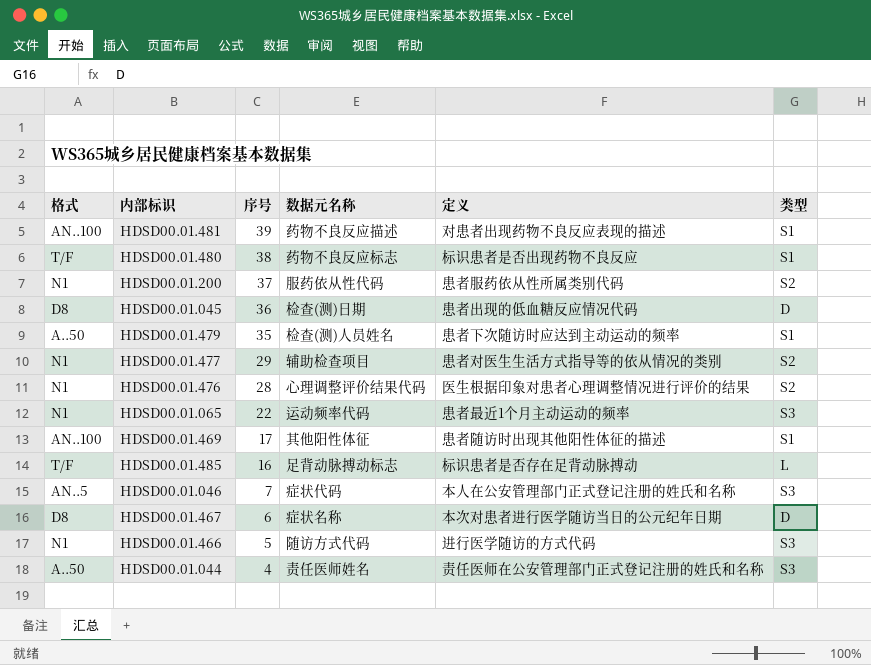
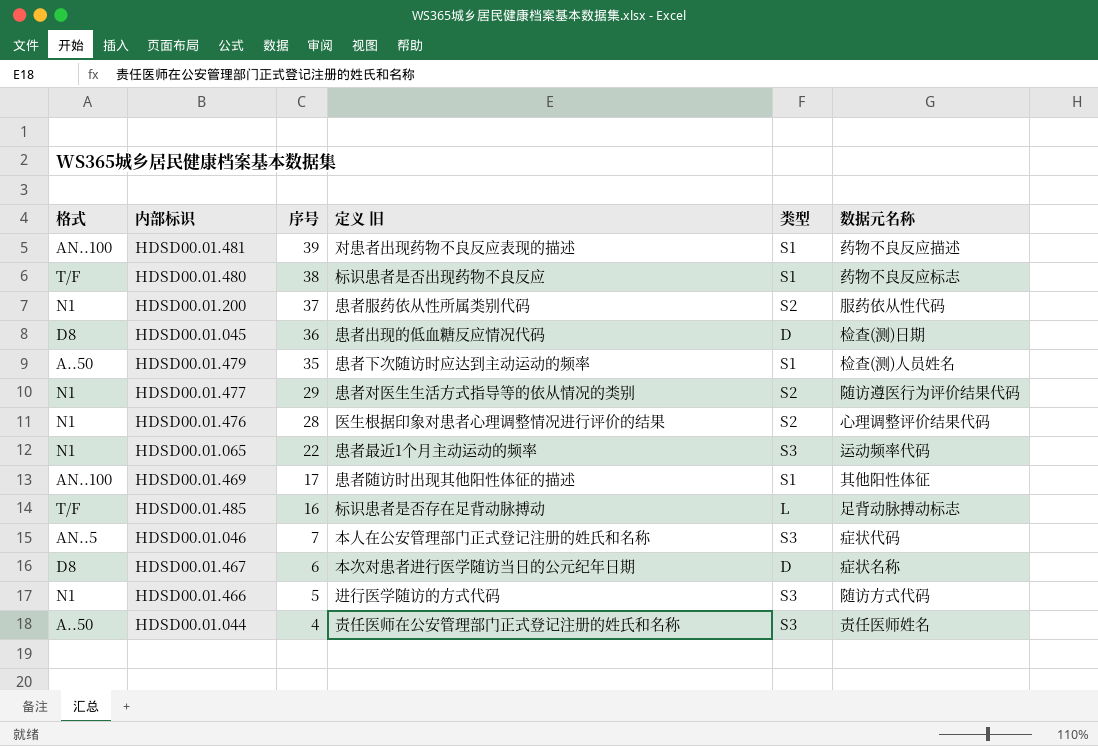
column name: 定义 -> 定义 旧
column 数据元名称 | position: 4 -> 6
HDSD00.01.477 | 数据元名称: 辅助检查项目 -> 随访遵医行为评价结果代码

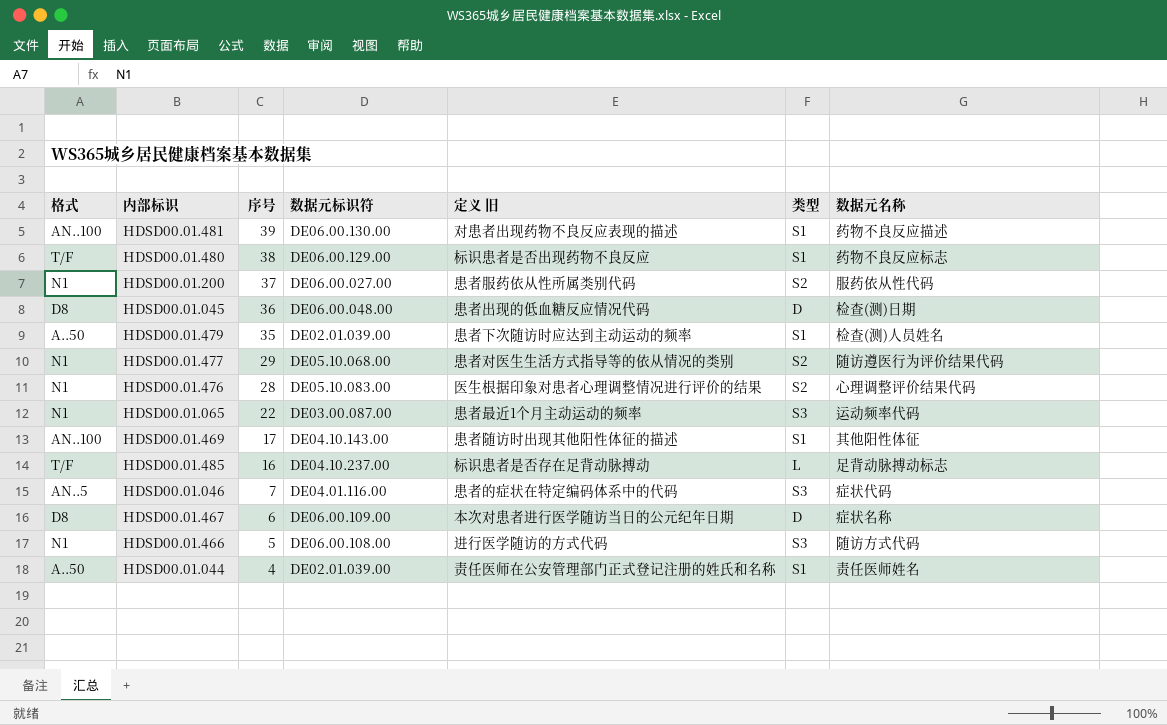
column 数据元标识符 | position: none -> 4
HDSD00.01.046 | 定义 旧: 本人在公安管理部门正式登记注册的姓氏和名称 -> 患者的症状在特定编码体系中的代码
HDSD00.01.044 | 类型: S3 -> S1

